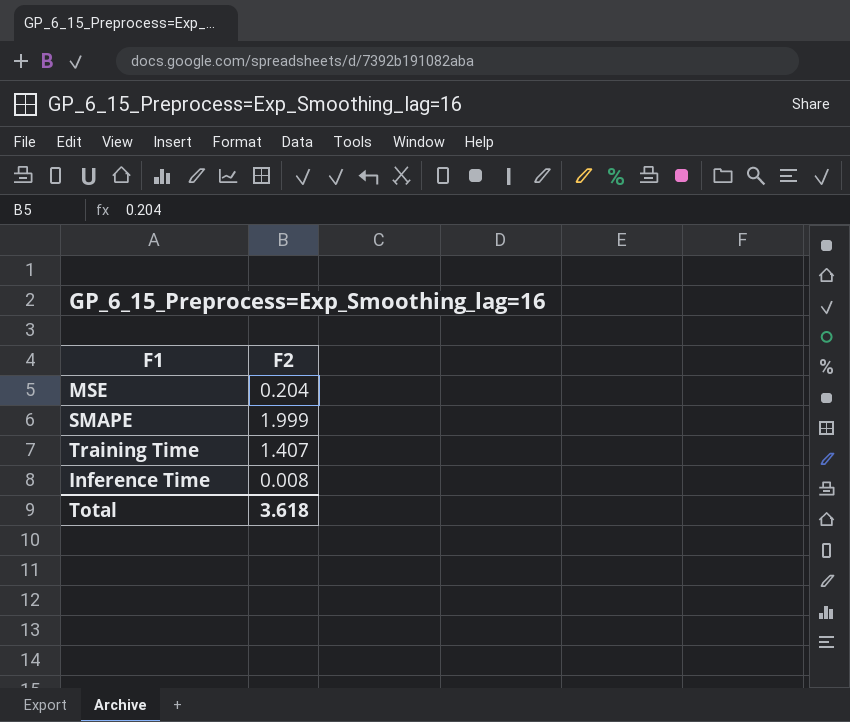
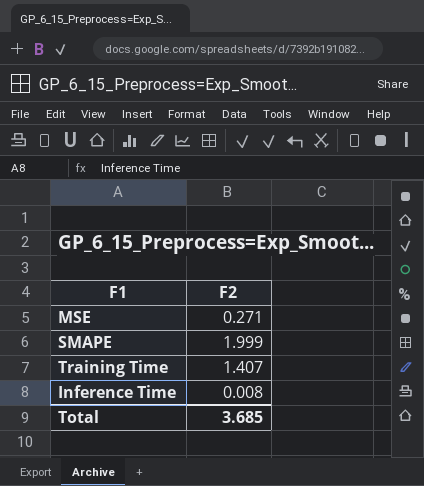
MSE | F2: 0.204 -> 0.271
Total | F2: 3.618 -> 3.685

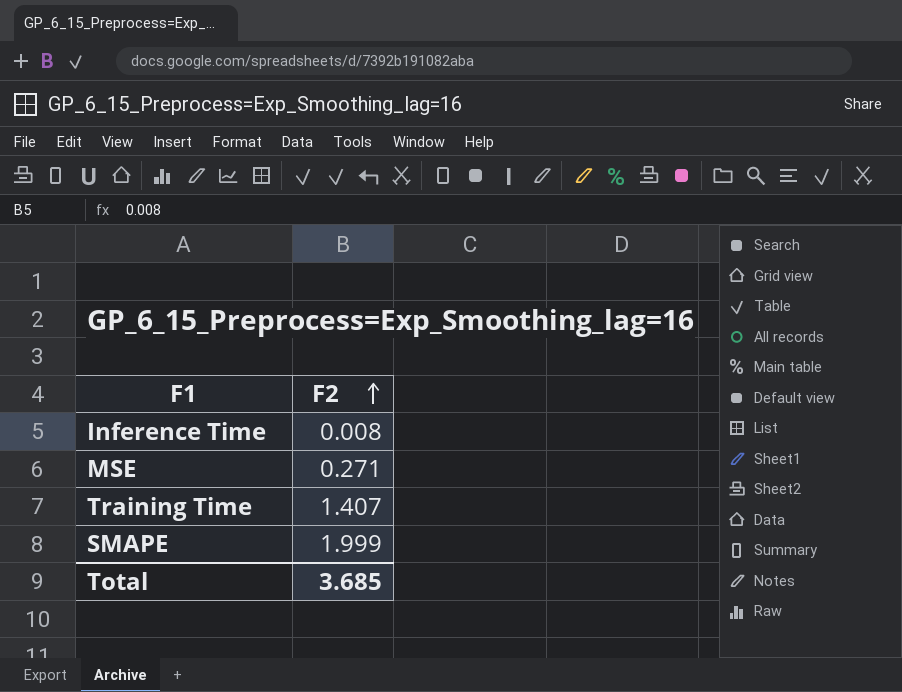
row order: none -> F2 ascending

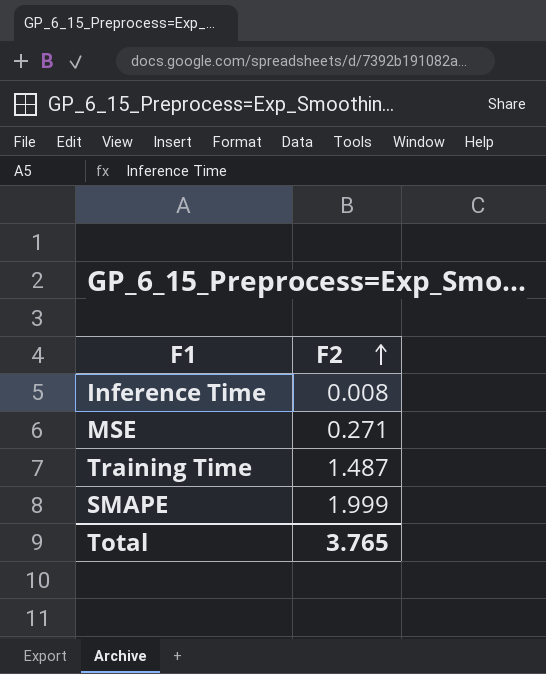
Training Time | F2: 1.407 -> 1.487
Total | F2: 3.685 -> 3.765

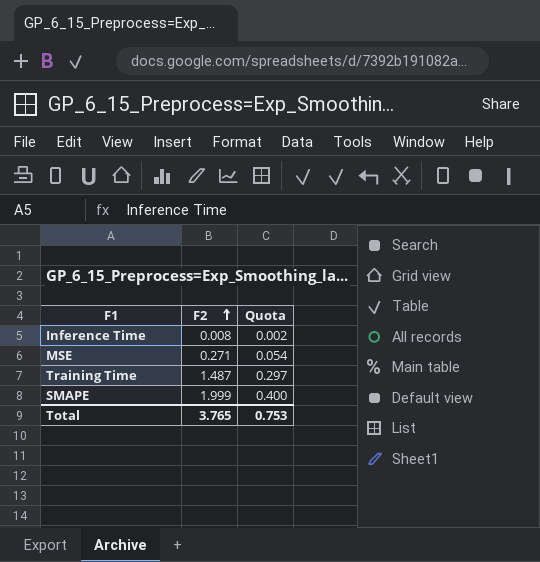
column Quota | formula: none -> [F2] * 0.2

